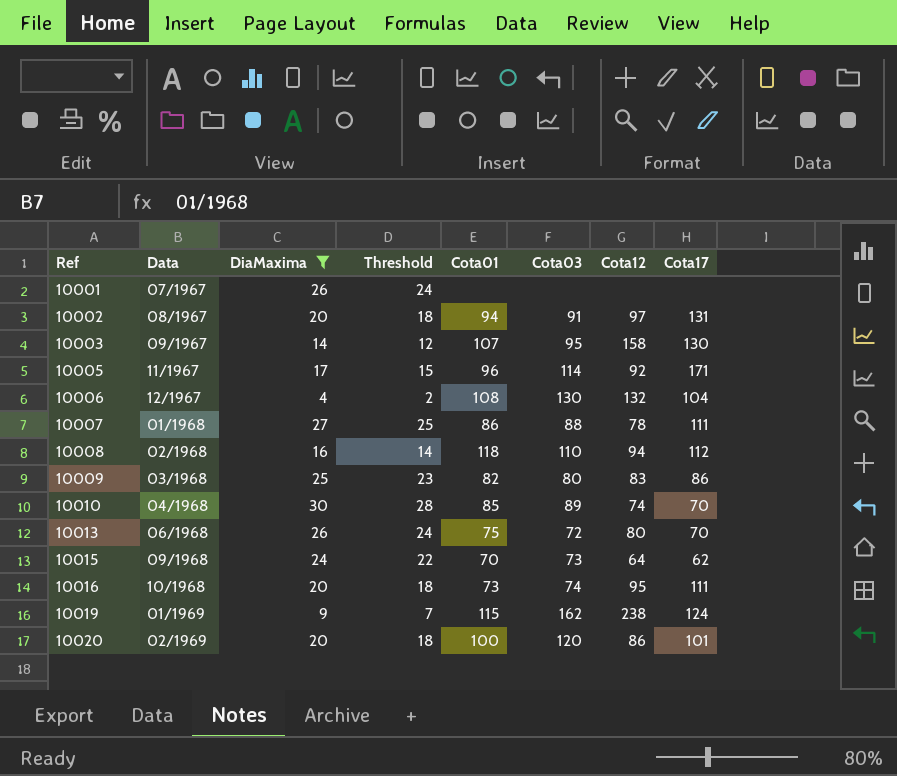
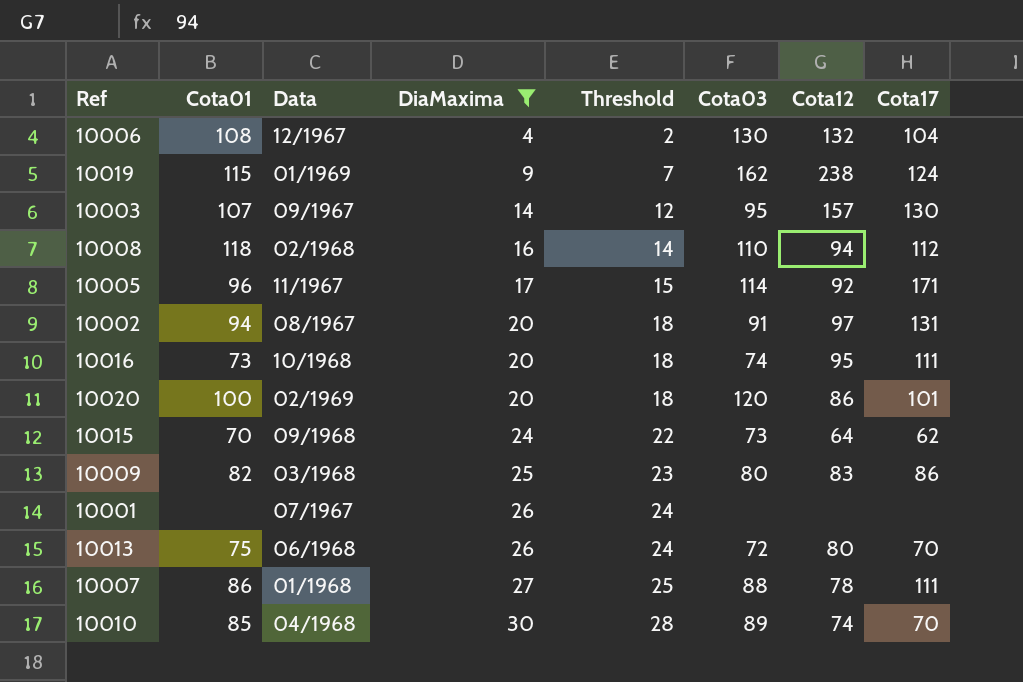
row order: Ref ascending -> DiaMaxima ascending
column Cota01 | position: 5 -> 2
10003 | Cota12: 158 -> 157

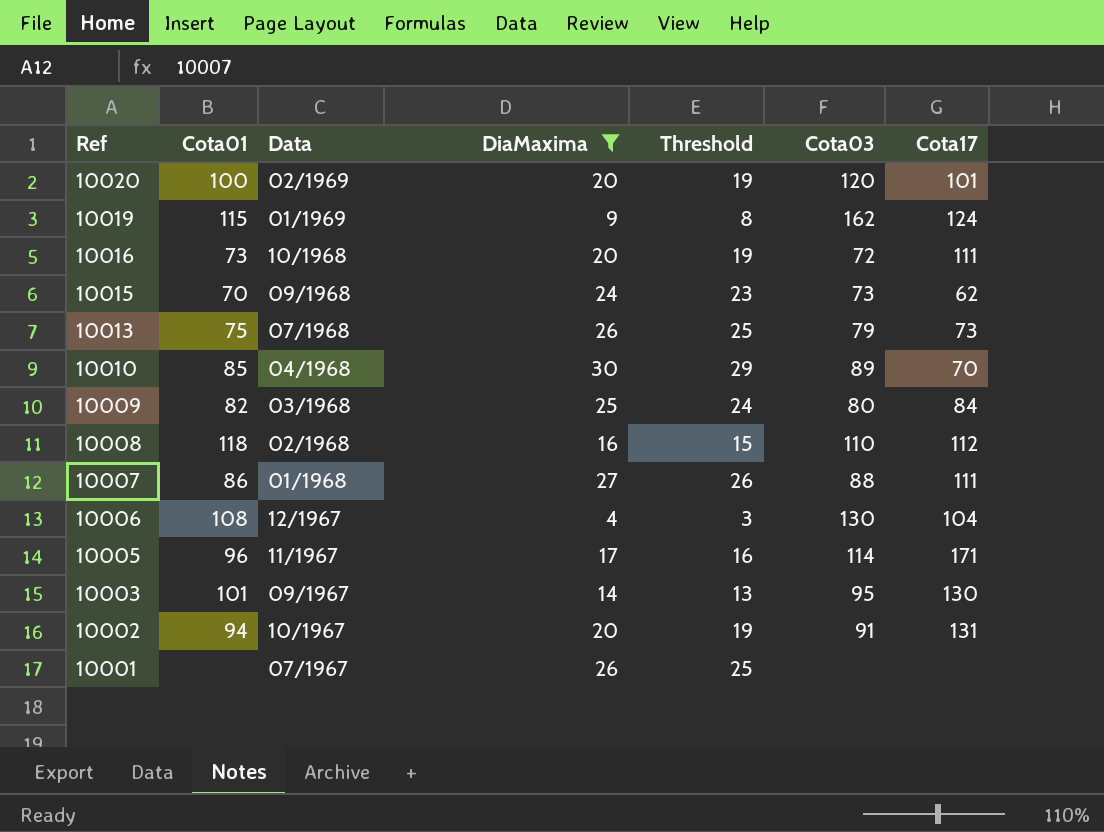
row order: DiaMaxima ascending -> Ref descending
column Cota12 | position: 7 -> none
column Threshold | formula: [DiaMaxima] - 2 -> [DiaMaxima] - 1
10016 | Cota03: 74 -> 72
10013 | Data: 06/1968 -> 07/1968
10013 | Cota03: 72 -> 79
10013 | Cota17: 70 -> 73
10009 | Cota17: 86 -> 84
10003 | Cota01: 107 -> 101
10002 | Data: 08/1967 -> 10/1967

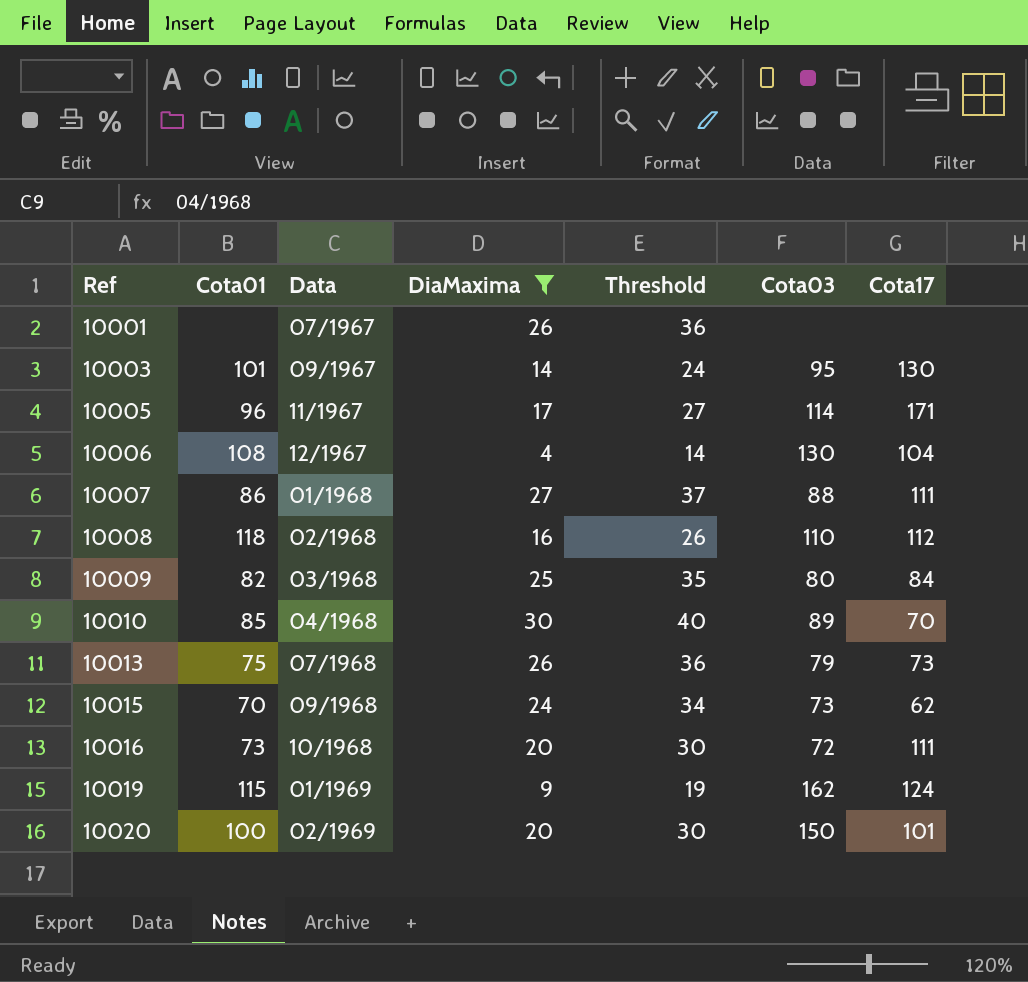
row order: Ref descending -> Ref ascending
column Threshold | formula: [DiaMaxima] - 1 -> [DiaMaxima] + 10
row 10002: 94 | 10/1967 | 20 | 19 | 91 | 131 -> none
10020 | Cota03: 120 -> 150

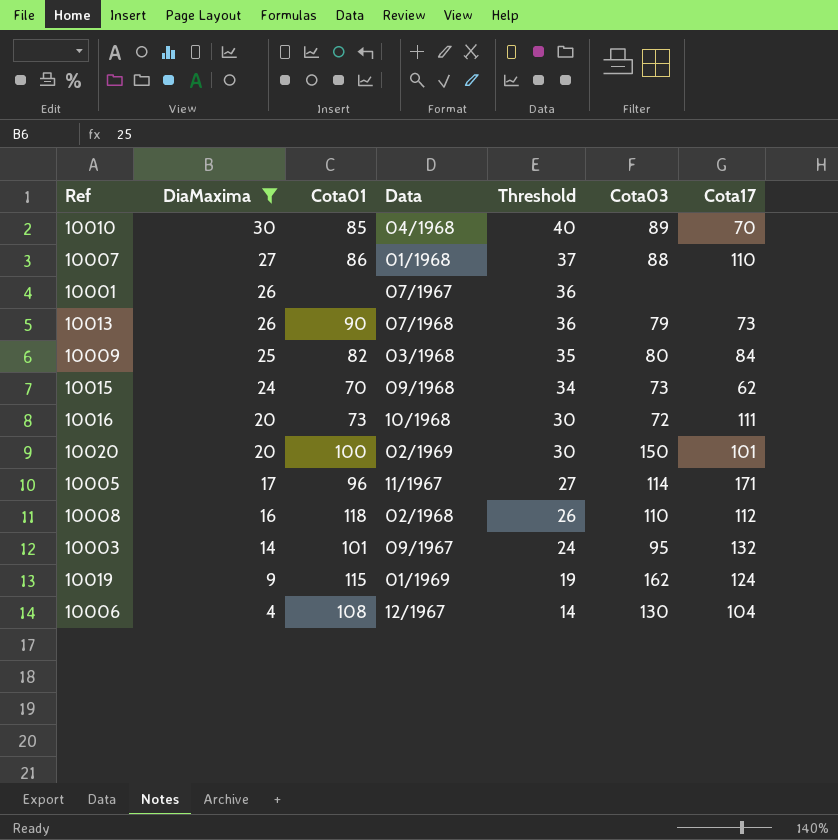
row order: Ref ascending -> DiaMaxima descending
column DiaMaxima | position: 4 -> 2
10007 | Cota17: 111 -> 110
10013 | Cota01: 75 -> 90
10003 | Cota17: 130 -> 132

